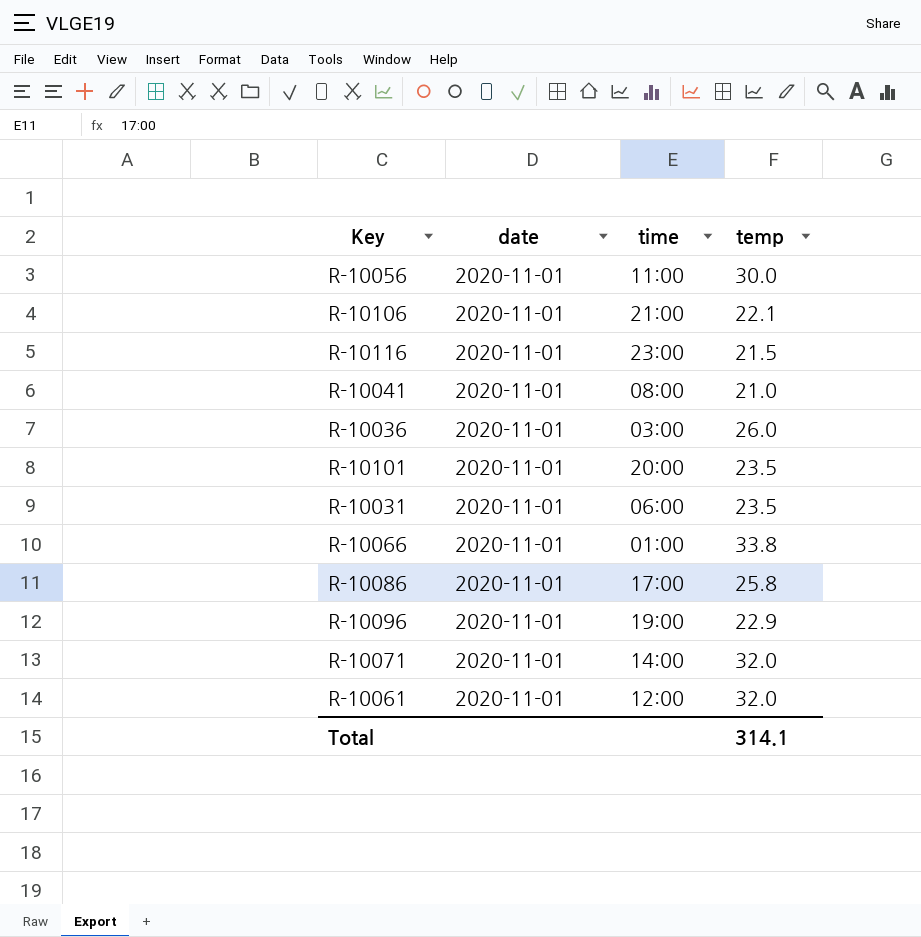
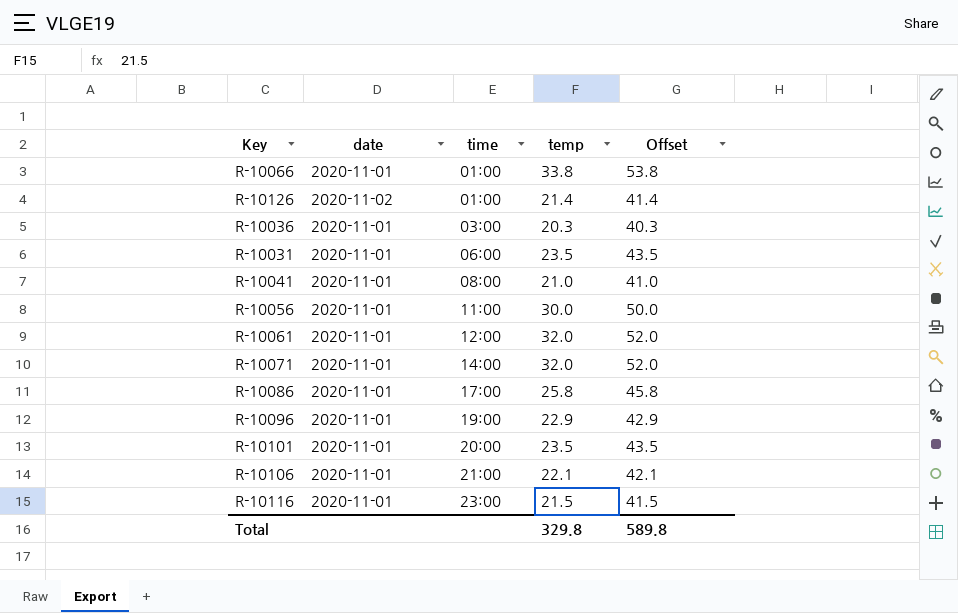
row order: none -> time ascending
column Offset | formula: none -> [temp] + 20
row R-10126: none -> 2020-11-02 | 01:00 | 21.4 | 41.4
R-10036 | temp: 26.0 -> 20.3
Total | temp: 314.1 -> 329.8

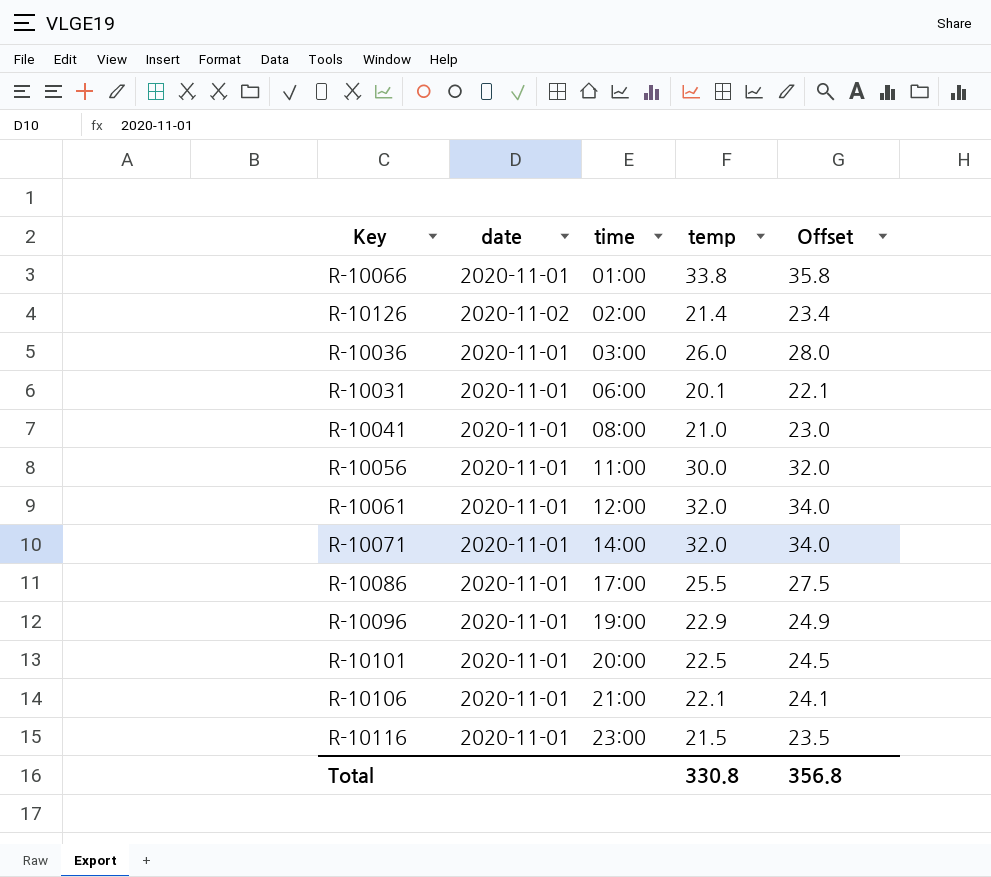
column Offset | formula: [temp] + 20 -> [temp] + 2
R-10126 | time: 01:00 -> 02:00
R-10036 | temp: 20.3 -> 26.0
R-10031 | temp: 23.5 -> 20.1
R-10086 | temp: 25.8 -> 25.5
R-10101 | temp: 23.5 -> 22.5
Total | temp: 329.8 -> 330.8
Total | Offset: 589.8 -> 356.8

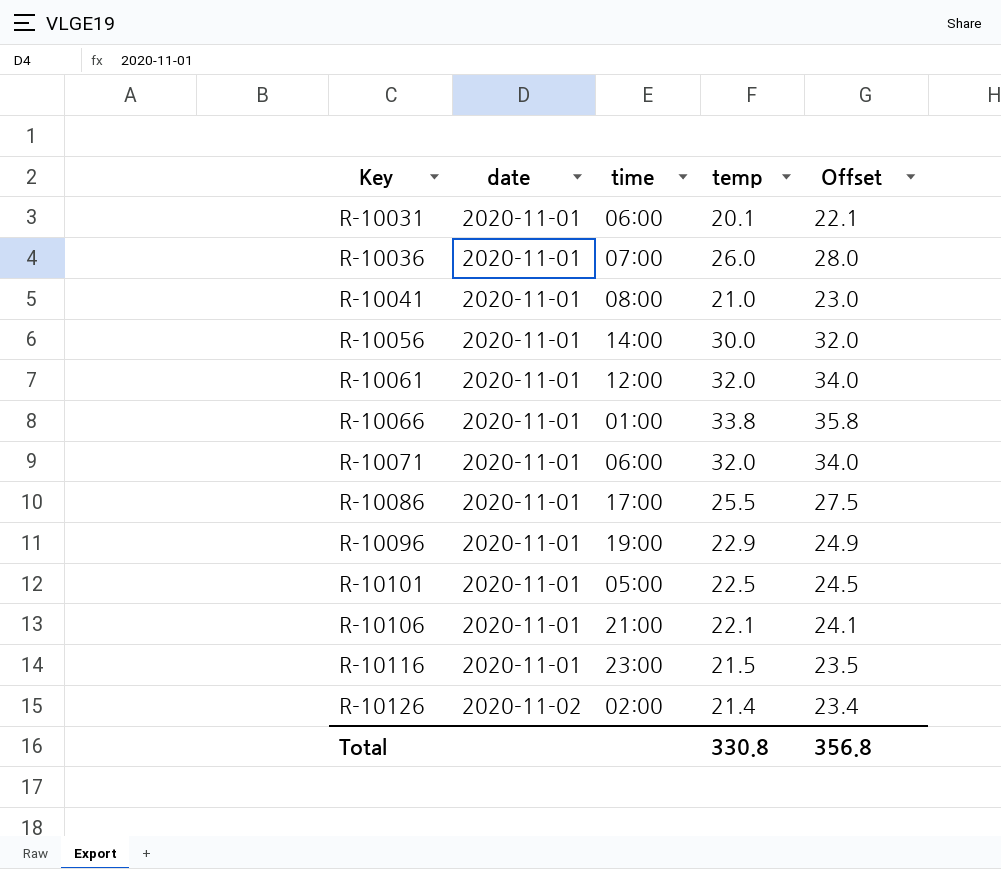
row order: time ascending -> Key ascending
R-10036 | time: 03:00 -> 07:00
R-10056 | time: 11:00 -> 14:00
R-10071 | time: 14:00 -> 06:00
R-10101 | time: 20:00 -> 05:00

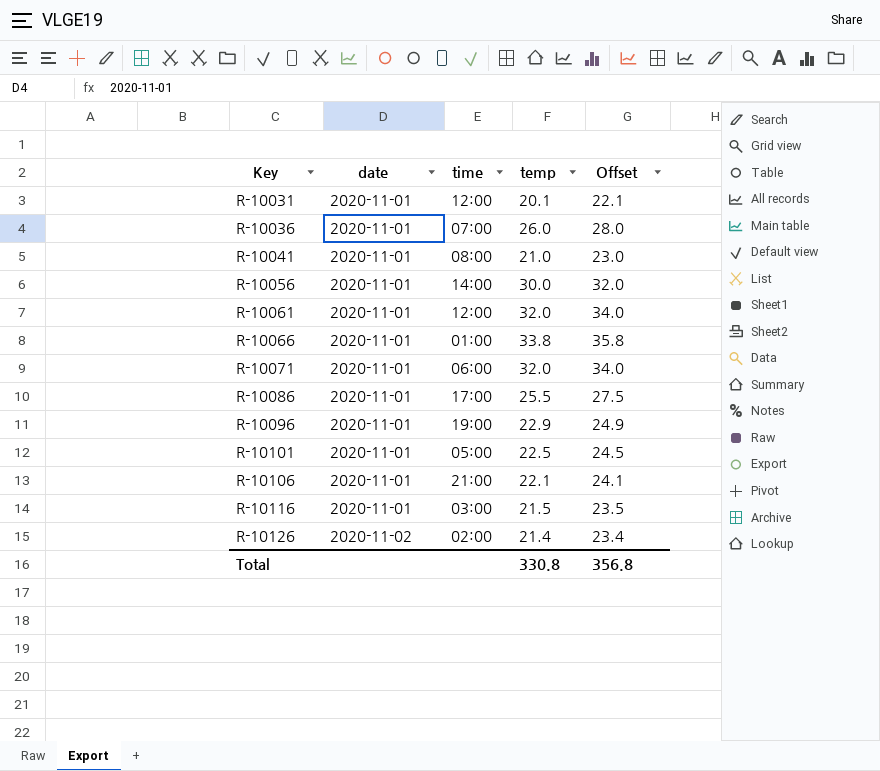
R-10031 | time: 06:00 -> 12:00
R-10116 | time: 23:00 -> 03:00

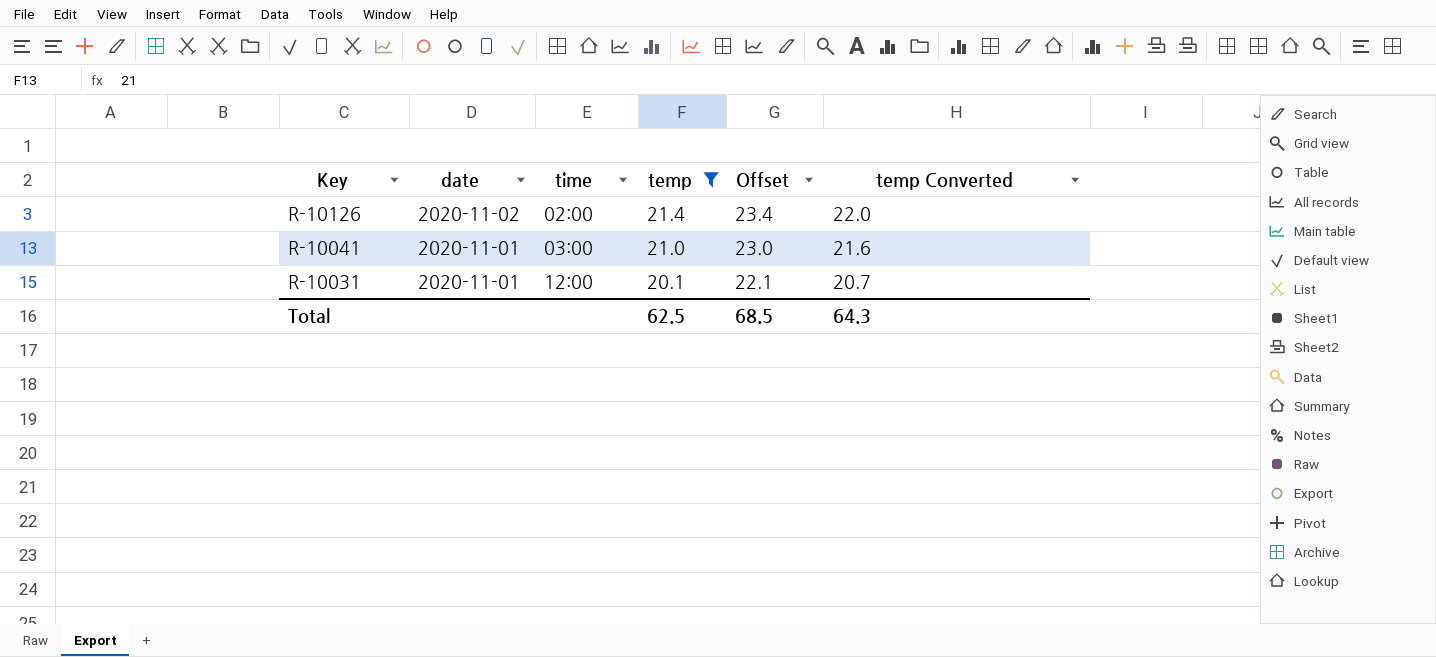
filter: none -> temp <= 21.4
row order: Key ascending -> Key descending
column temp Converted | formula: none -> [temp] * 1.03
R-10041 | time: 08:00 -> 03:00
Total | temp: 330.8 -> 62.5
Total | Offset: 356.8 -> 68.5

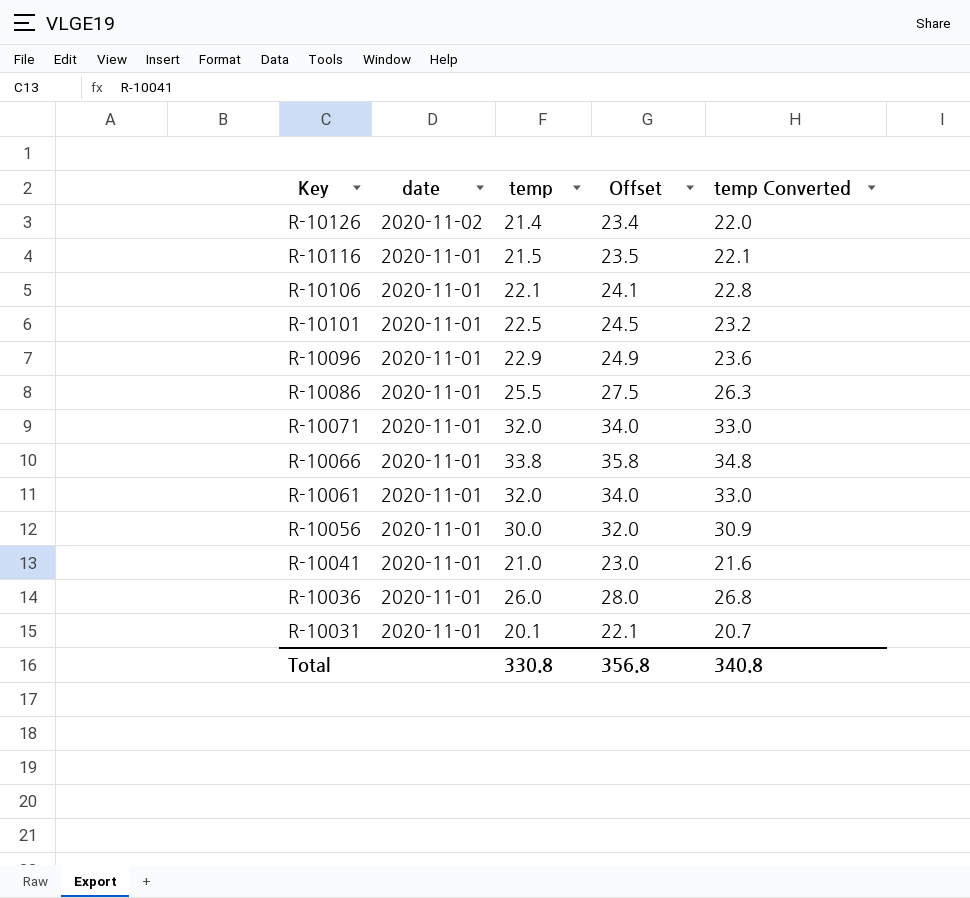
filter: temp <= 21.4 -> none
column time | position: 3 -> none
Total | temp: 62.5 -> 330.8
Total | Offset: 68.5 -> 356.8
Total | temp Converted: 64.3 -> 340.8

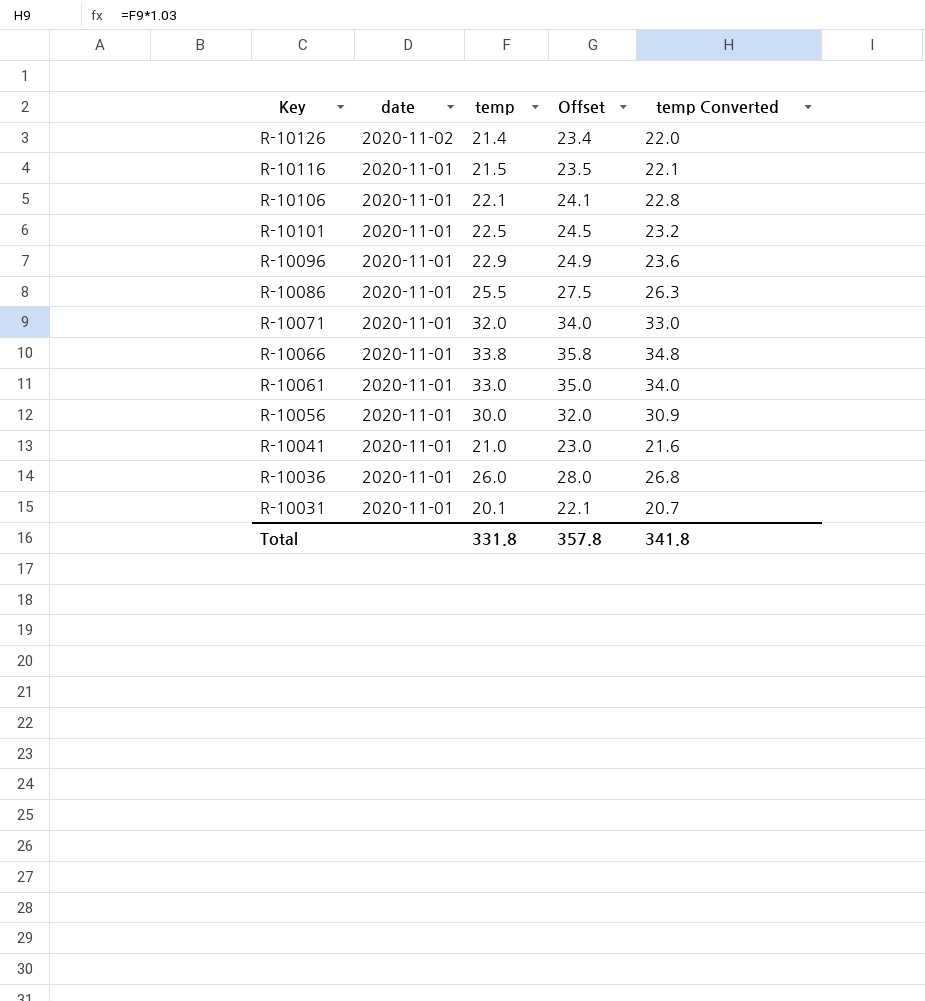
R-10061 | temp: 32.0 -> 33.0
R-10061 | Offset: 34.0 -> 35.0
R-10061 | temp Converted: 33.0 -> 34.0
Total | temp: 330.8 -> 331.8
Total | Offset: 356.8 -> 357.8
Total | temp Converted: 340.8 -> 341.8

